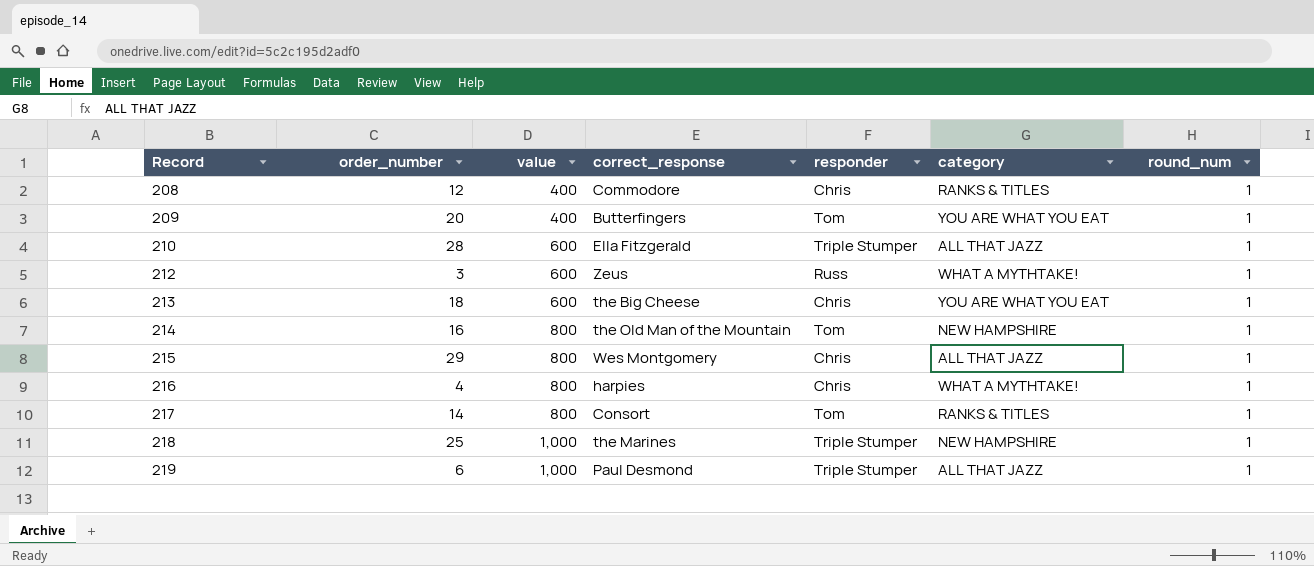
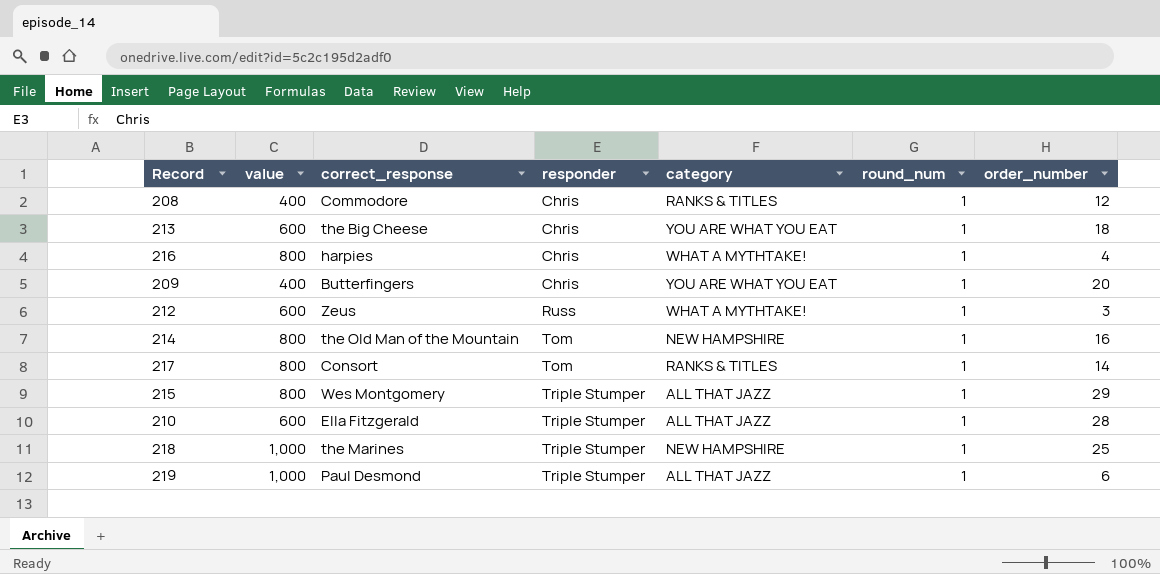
row order: Record ascending -> responder ascending
column order_number | position: 2 -> 7
209 | responder: Tom -> Chris
215 | responder: Chris -> Triple Stumper

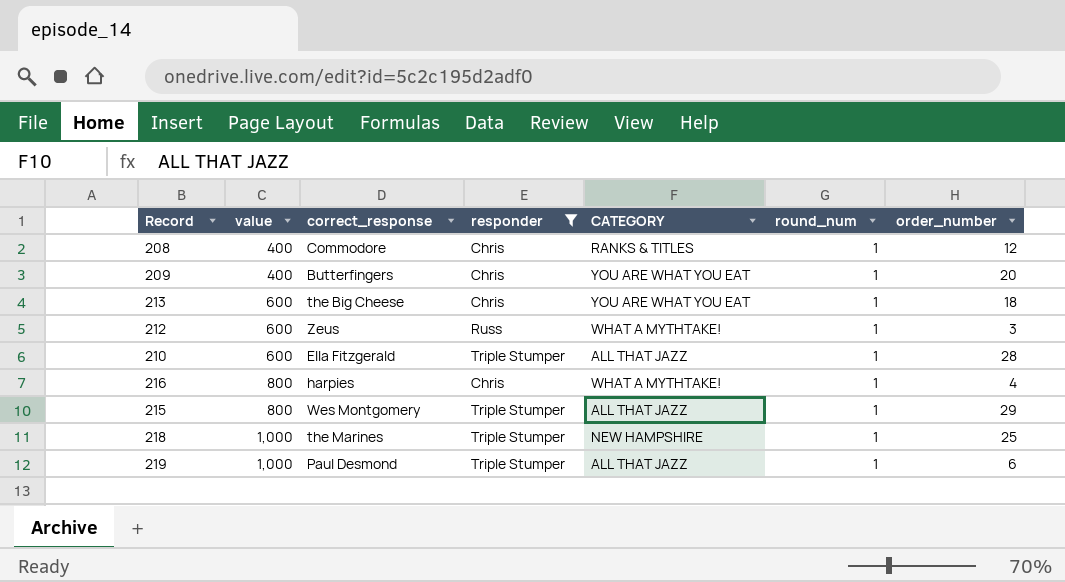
filter: none -> responder != Tom
row order: responder ascending -> value ascending
column name: category -> CATEGORY

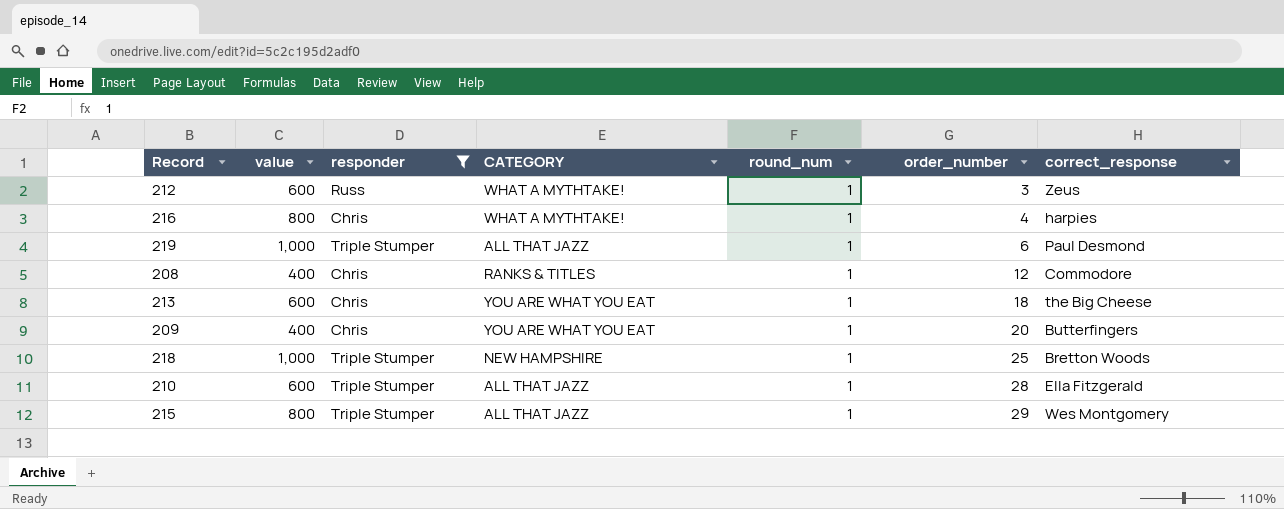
row order: value ascending -> order_number ascending
column correct_response | position: 3 -> 7
218 | correct_response: the Marines -> Bretton Woods

